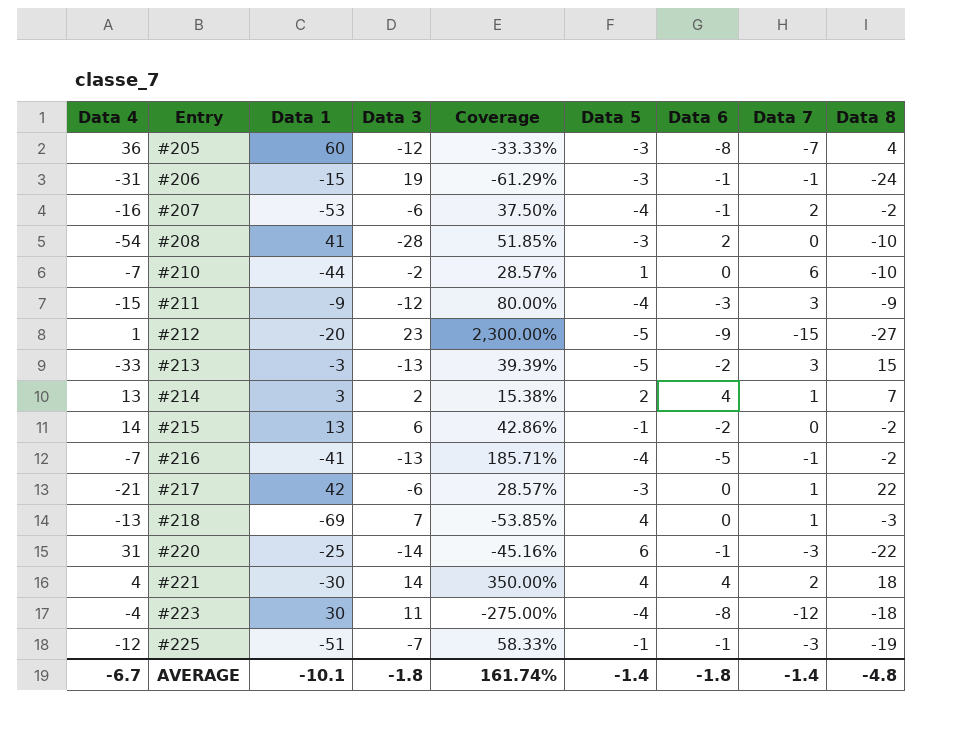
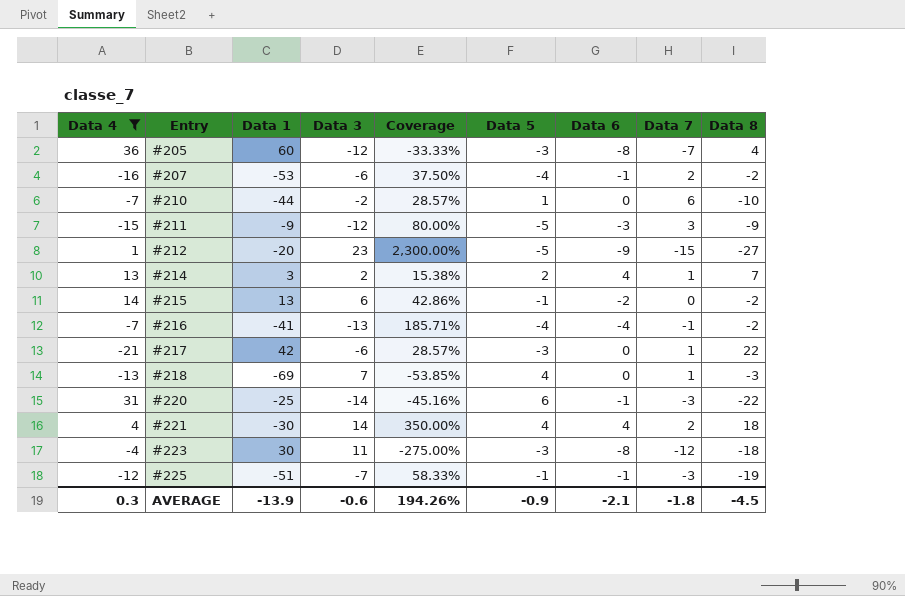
filter: none -> Data 4 >= -21
#211 | Data 5: -4 -> -5
#216 | Data 6: -5 -> -4
#223 | Data 5: -4 -> -3
AVERAGE | Data 4: -6.7 -> 0.3
AVERAGE | Data 1: -10.1 -> -13.9
AVERAGE | Data 3: -1.8 -> -0.6
AVERAGE | Coverage: 161.74% -> 194.26%
AVERAGE | Data 5: -1.4 -> -0.9
AVERAGE | Data 6: -1.8 -> -2.1
AVERAGE | Data 7: -1.4 -> -1.8
AVERAGE | Data 8: -4.8 -> -4.5

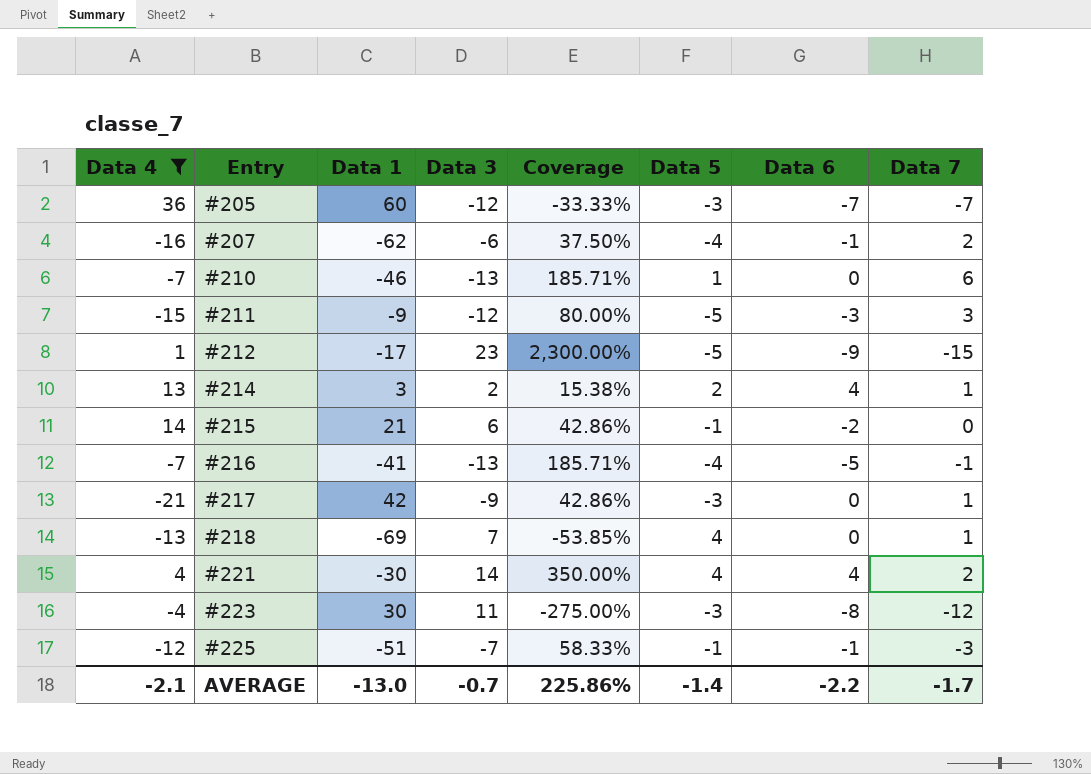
column Data 8 | position: 9 -> none
row #220: 31 | -25 | -14 | -45.16% | 6 | -1 | -3 | -22 -> none
#205 | Data 6: -8 -> -7
#207 | Data 1: -53 -> -62
#210 | Data 1: -44 -> -46
#210 | Data 3: -2 -> -13
#210 | Coverage: 28.57% -> 185.71%
#212 | Data 1: -20 -> -17
#215 | Data 1: 13 -> 21
#216 | Data 6: -4 -> -5
#217 | Data 3: -6 -> -9
#217 | Coverage: 28.57% -> 42.86%
AVERAGE | Data 4: 0.3 -> -2.1
AVERAGE | Data 1: -13.9 -> -13.0
AVERAGE | Data 3: -0.6 -> -0.7
AVERAGE | Coverage: 194.26% -> 225.86%
AVERAGE | Data 5: -0.9 -> -1.4
AVERAGE | Data 6: -2.1 -> -2.2
AVERAGE | Data 7: -1.8 -> -1.7

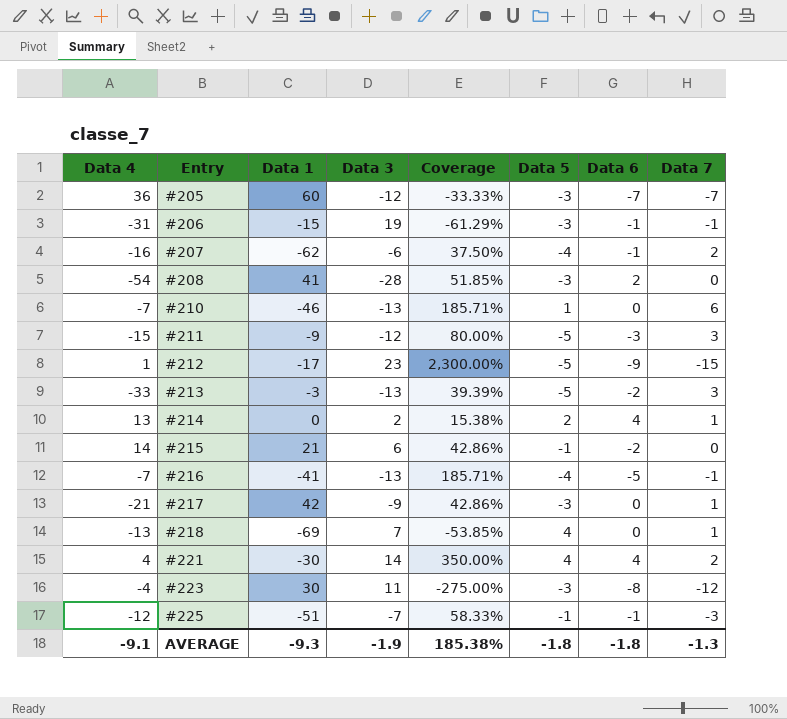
filter: Data 4 >= -21 -> none
#214 | Data 1: 3 -> 0
AVERAGE | Data 4: -2.1 -> -9.1
AVERAGE | Data 1: -13.0 -> -9.3
AVERAGE | Data 3: -0.7 -> -1.9
AVERAGE | Coverage: 225.86% -> 185.38%
AVERAGE | Data 5: -1.4 -> -1.8
AVERAGE | Data 6: -2.2 -> -1.8
AVERAGE | Data 7: -1.7 -> -1.3

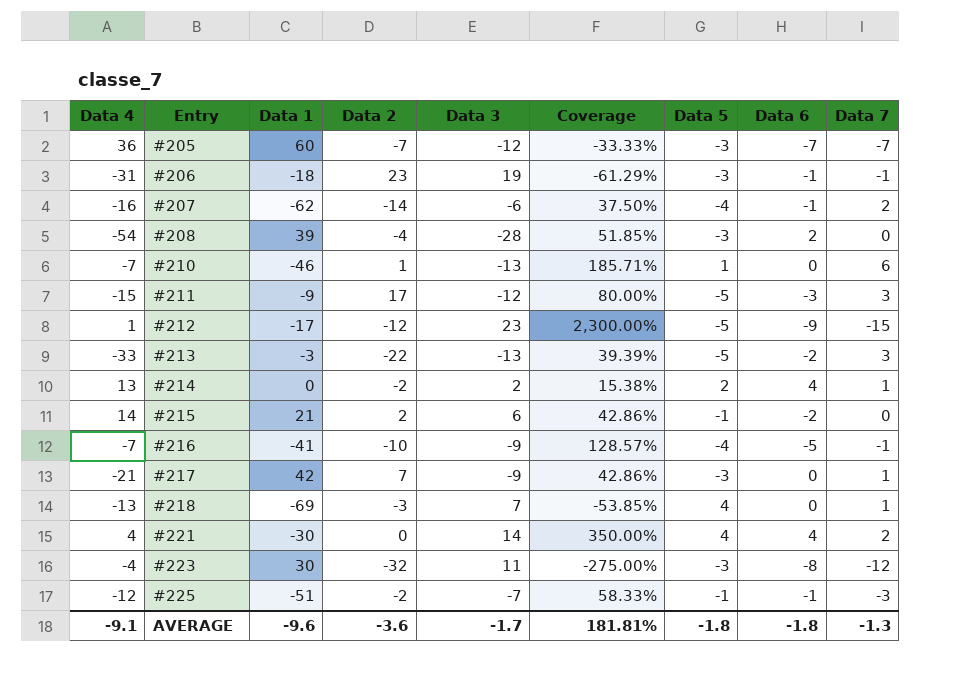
column Data 2 | position: none -> 4
#206 | Data 1: -15 -> -18
#208 | Data 1: 41 -> 39
#216 | Data 3: -13 -> -9
#216 | Coverage: 185.71% -> 128.57%
AVERAGE | Data 1: -9.3 -> -9.6
AVERAGE | Data 3: -1.9 -> -1.7
AVERAGE | Coverage: 185.38% -> 181.81%

